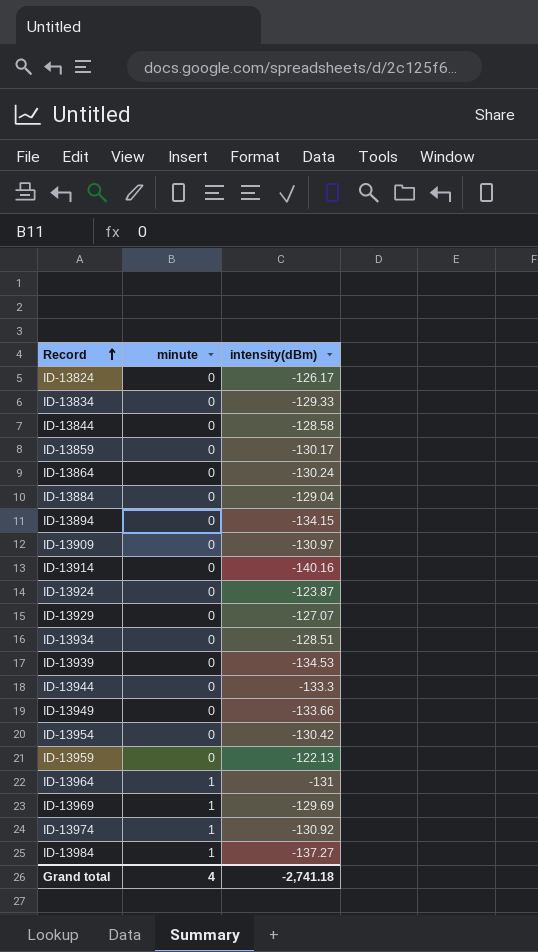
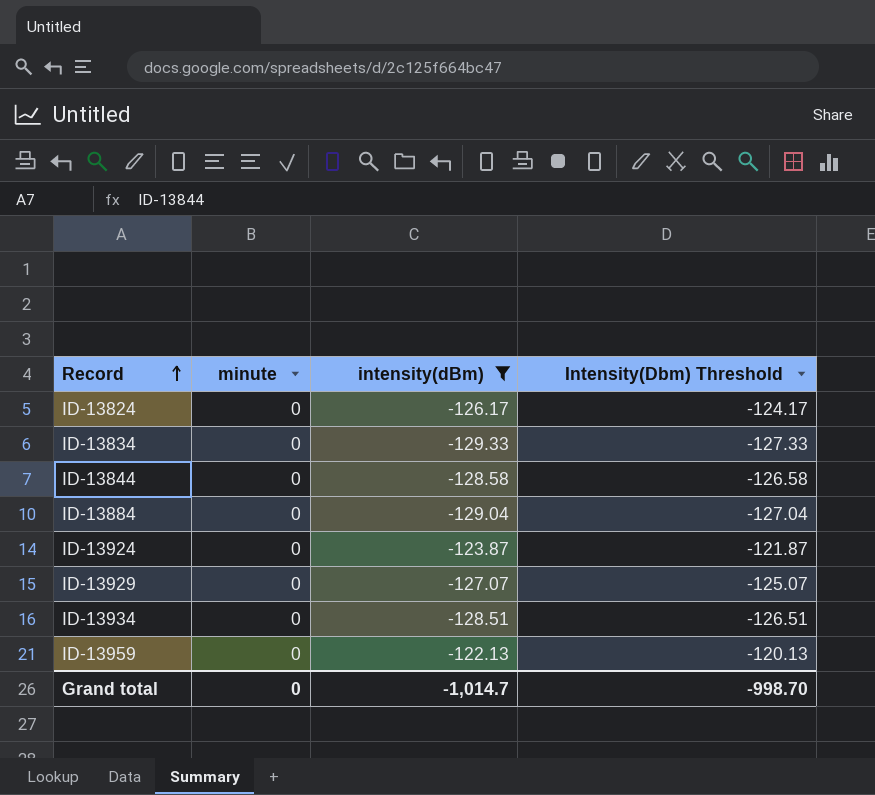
filter: none -> intensity(dBm) >= -129.33
column Intensity(Dbm) Threshold | formula: none -> [intensity(dBm)] + 2
Grand total | minute: 4 -> 0
Grand total | intensity(dBm): -2,741.18 -> -1,014.7

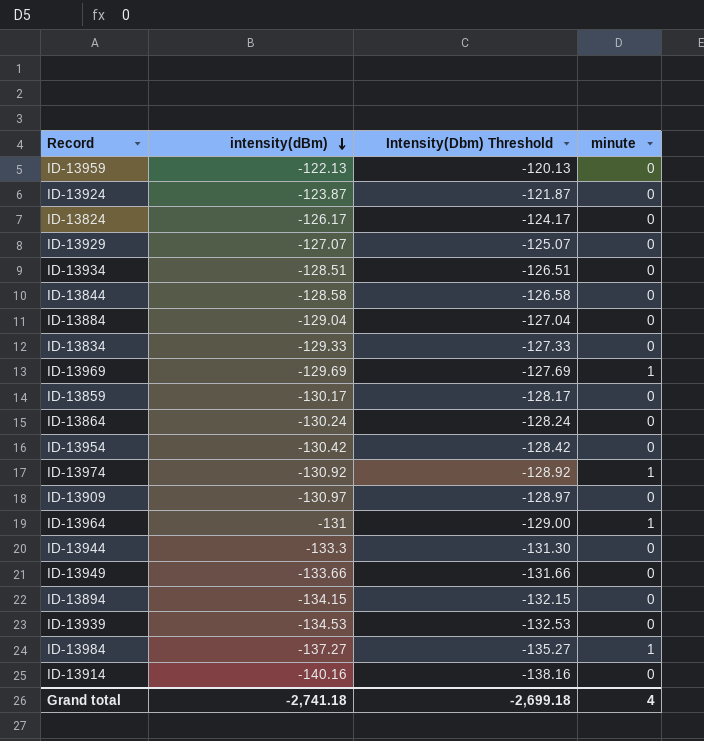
filter: intensity(dBm) >= -129.33 -> none
row order: Record ascending -> intensity(dBm) descending
column minute | position: 2 -> 4
Grand total | intensity(dBm): -1,014.7 -> -2,741.18
Grand total | Intensity(Dbm) Threshold: -998.70 -> -2,699.18
Grand total | minute: 0 -> 4

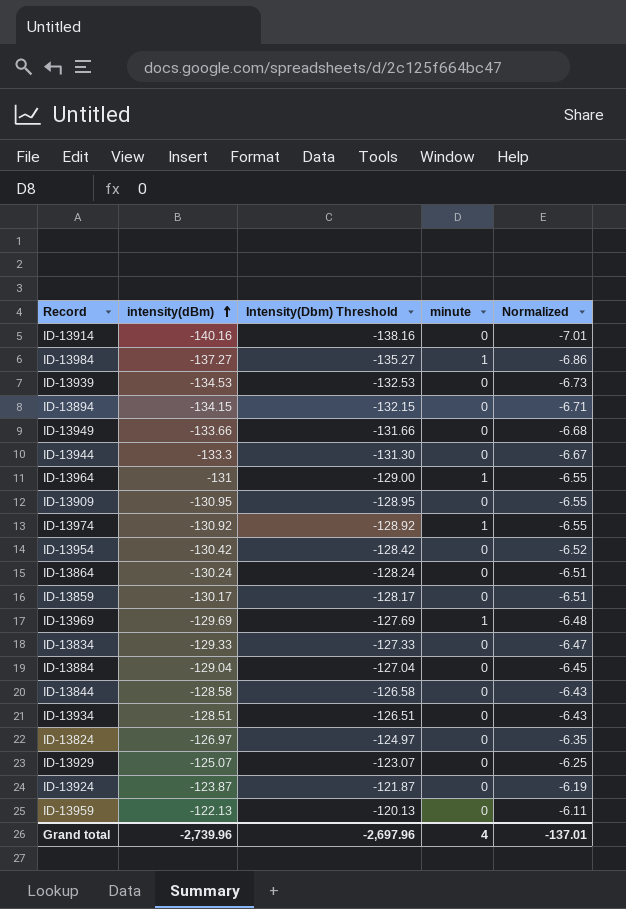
row order: intensity(dBm) descending -> intensity(dBm) ascending
column Normalized | formula: none -> [intensity(dBm)] * 0.05
ID-13909 | intensity(dBm): -130.97 -> -130.95
ID-13909 | Intensity(Dbm) Threshold: -128.97 -> -128.95
ID-13824 | intensity(dBm): -126.17 -> -126.97
ID-13824 | Intensity(Dbm) Threshold: -124.17 -> -124.97
ID-13929 | intensity(dBm): -127.07 -> -125.07
ID-13929 | Intensity(Dbm) Threshold: -125.07 -> -123.07
Grand total | intensity(dBm): -2,741.18 -> -2,739.96
Grand total | Intensity(Dbm) Threshold: -2,699.18 -> -2,697.96

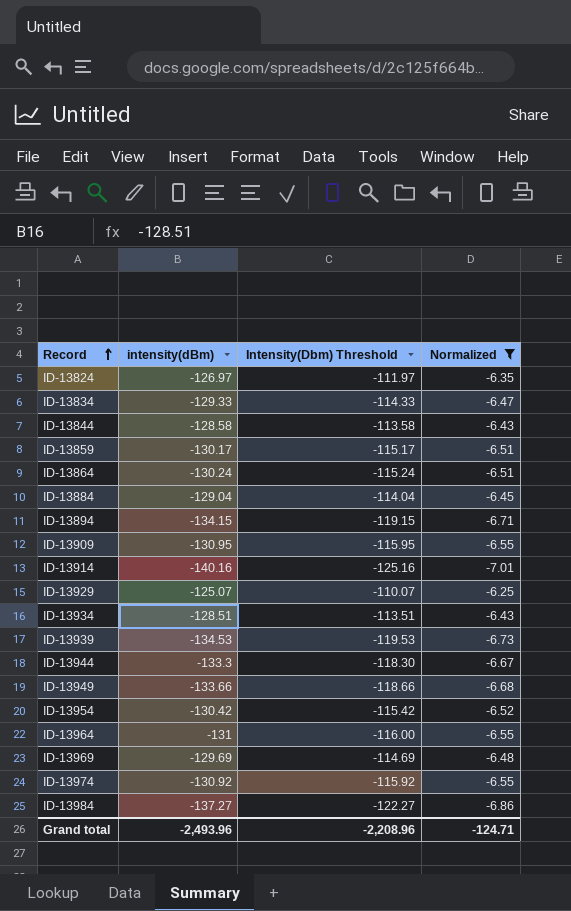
filter: none -> Normalized <= -6.25
row order: intensity(dBm) ascending -> Record ascending
column minute | position: 4 -> none
column Intensity(Dbm) Threshold | formula: [intensity(dBm)] + 2 -> [intensity(dBm)] + 15
Grand total | intensity(dBm): -2,739.96 -> -2,493.96
Grand total | Intensity(Dbm) Threshold: -2,697.96 -> -2,208.96
Grand total | Normalized: -137.01 -> -124.71

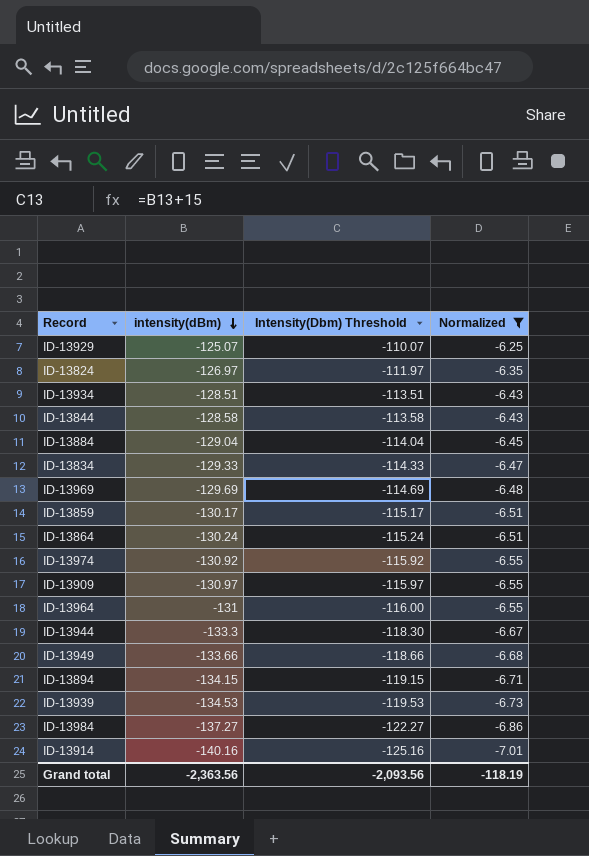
row order: Record ascending -> intensity(dBm) descending
row ID-13954: -130.42 | -115.42 | -6.52 -> none
ID-13909 | intensity(dBm): -130.95 -> -130.97
ID-13909 | Intensity(Dbm) Threshold: -115.95 -> -115.97
Grand total | intensity(dBm): -2,493.96 -> -2,363.56
Grand total | Intensity(Dbm) Threshold: -2,208.96 -> -2,093.56
Grand total | Normalized: -124.71 -> -118.19

